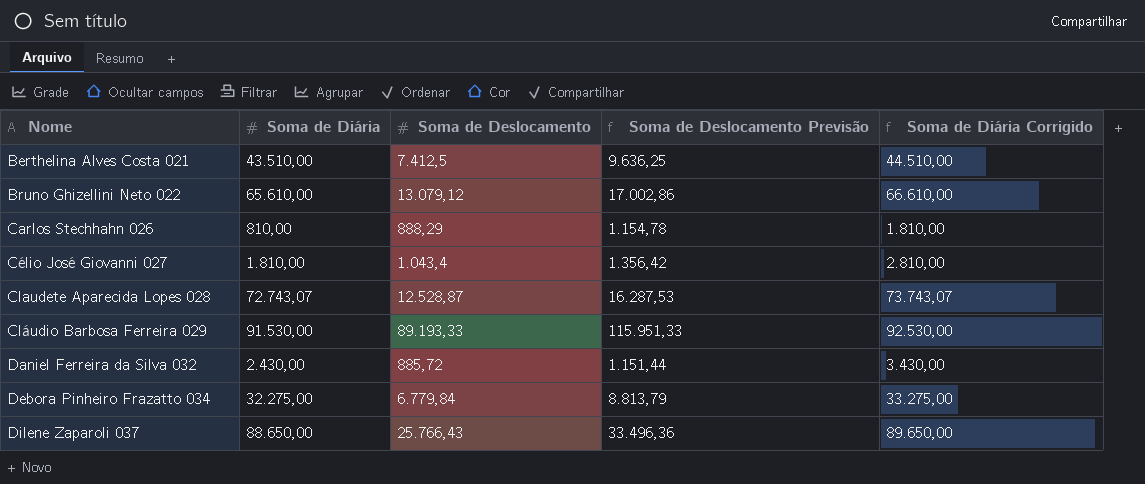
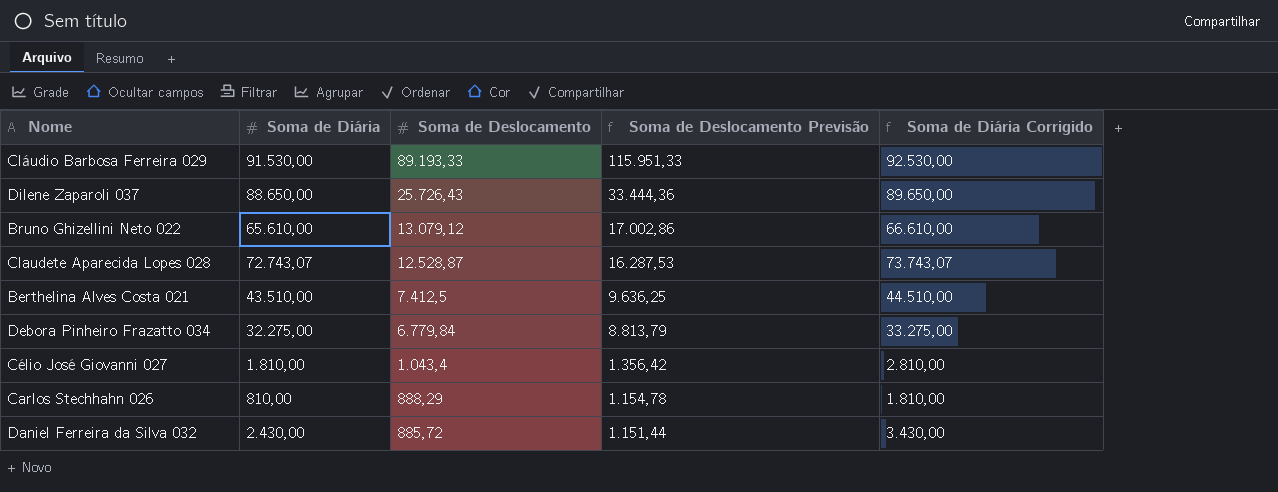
row order: Nome ascending -> Soma de Deslocamento descending
Dilene Zaparoli 037 | Soma de Deslocamento: 25.766,43 -> 25.726,43
Dilene Zaparoli 037 | Soma de Deslocamento Previsão: 33.496,36 -> 33.444,36

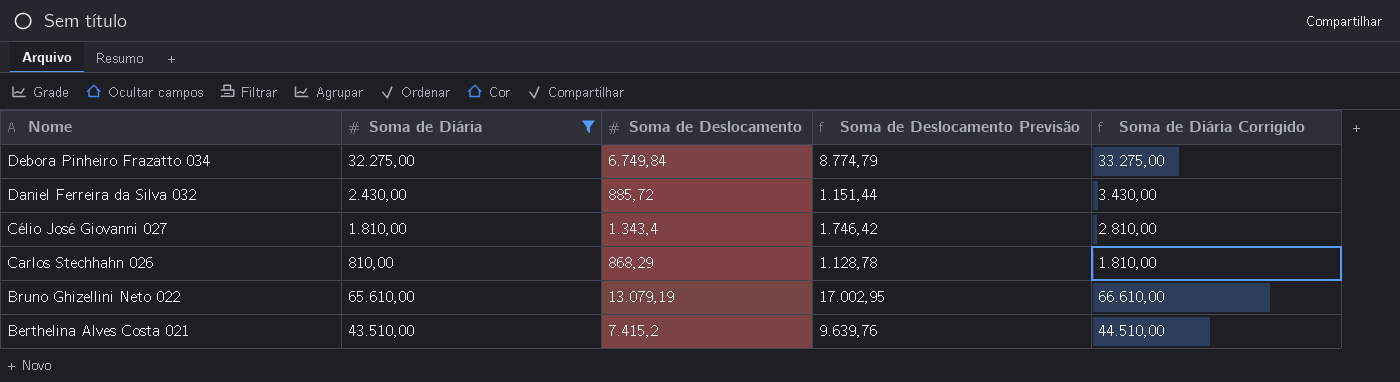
filter: none -> Soma de Diária <= 65.610,00
row order: Soma de Deslocamento descending -> Nome descending
Debora Pinheiro Frazatto 034 | Soma de Deslocamento: 6.779,84 -> 6.749,84
Debora Pinheiro Frazatto 034 | Soma de Deslocamento Previsão: 8.813,79 -> 8.774,79
Célio José Giovanni 027 | Soma de Deslocamento: 1.043,4 -> 1.343,4
Célio José Giovanni 027 | Soma de Deslocamento Previsão: 1.356,42 -> 1.746,42
Carlos Stechhahn 026 | Soma de Deslocamento: 888,29 -> 868,29
Carlos Stechhahn 026 | Soma de Deslocamento Previsão: 1.154,78 -> 1.128,78
Bruno Ghizellini Neto 022 | Soma de Deslocamento: 13.079,12 -> 13.079,19
Bruno Ghizellini Neto 022 | Soma de Deslocamento Previsão: 17.002,86 -> 17.002,95
Berthelina Alves Costa 021 | Soma de Deslocamento: 7.412,5 -> 7.415,2
Berthelina Alves Costa 021 | Soma de Deslocamento Previsão: 9.636,25 -> 9.639,76

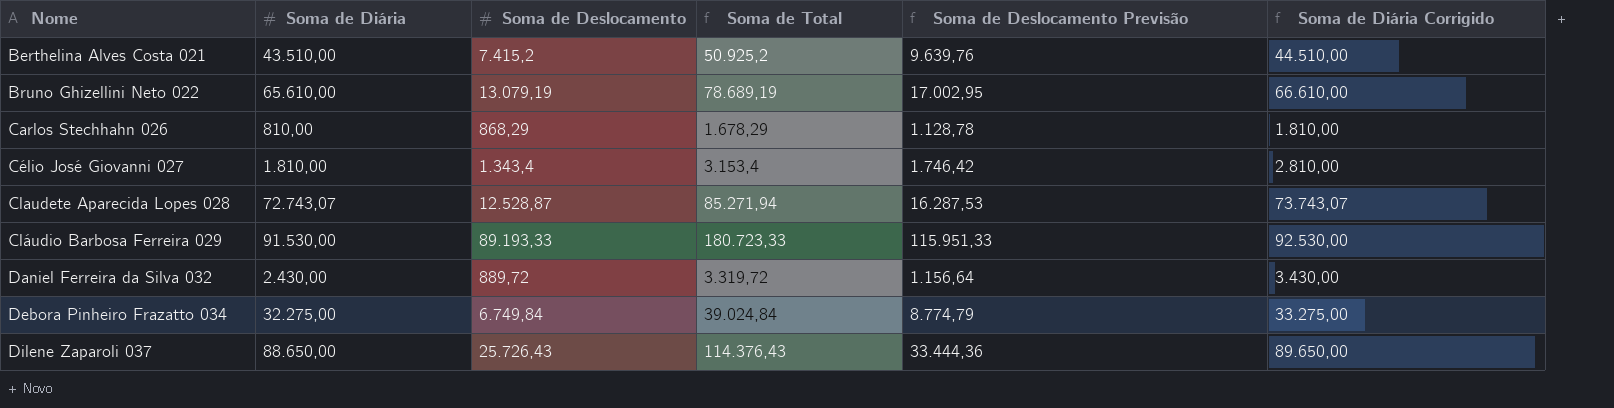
filter: Soma de Diária <= 65.610,00 -> none
row order: Nome descending -> Nome ascending
column Soma de Total | formula: none -> [Soma de Diária] + [Soma de Deslocamento]
Daniel Ferreira da Silva 032 | Soma de Deslocamento: 885,72 -> 889,72
Daniel Ferreira da Silva 032 | Soma de Deslocamento Previsão: 1.151,44 -> 1.156,64

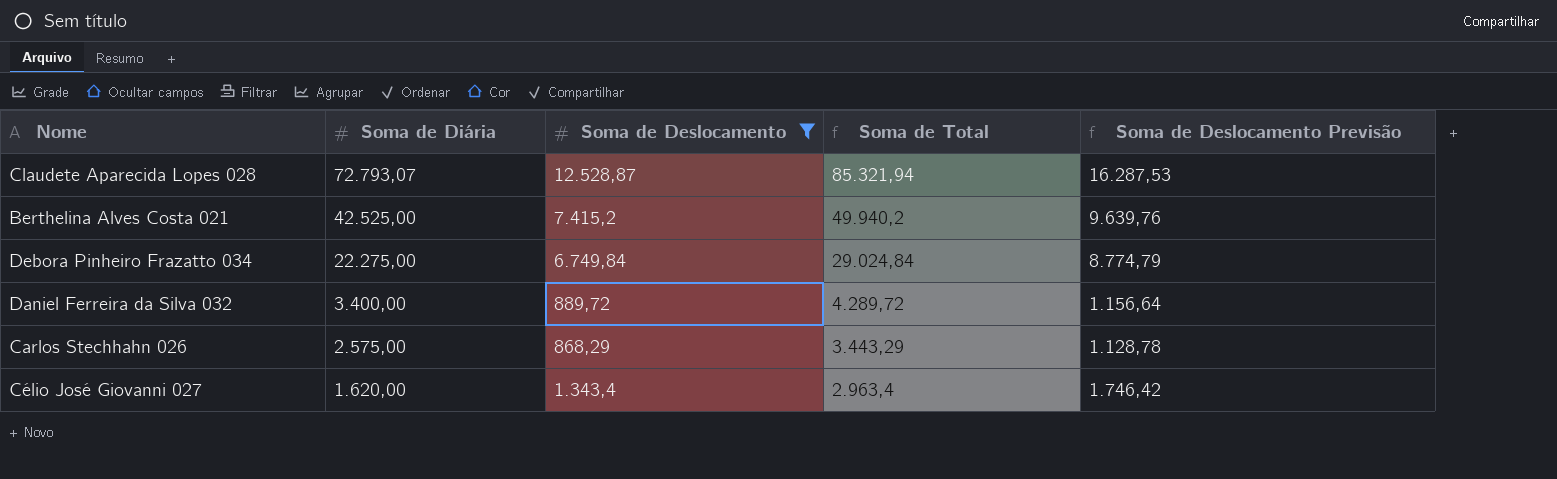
filter: none -> Soma de Deslocamento <= 12.528,87
row order: Nome ascending -> Soma de Diária descending
column Soma de Diária Corrigido | formula: [Soma de Diária] + 1000 -> none
Claudete Aparecida Lopes 028 | Soma de Diária: 72.743,07 -> 72.793,07
Claudete Aparecida Lopes 028 | Soma de Total: 85.271,94 -> 85.321,94
Berthelina Alves Costa 021 | Soma de Diária: 43.510,00 -> 42.525,00
Berthelina Alves Costa 021 | Soma de Total: 50.925,2 -> 49.940,2
Debora Pinheiro Frazatto 034 | Soma de Diária: 32.275,00 -> 22.275,00
Debora Pinheiro Frazatto 034 | Soma de Total: 39.024,84 -> 29.024,84
Daniel Ferreira da Silva 032 | Soma de Diária: 2.430,00 -> 3.400,00
Daniel Ferreira da Silva 032 | Soma de Total: 3.319,72 -> 4.289,72
Carlos Stechhahn 026 | Soma de Diária: 810,00 -> 2.575,00
Carlos Stechhahn 026 | Soma de Total: 1.678,29 -> 3.443,29
Célio José Giovanni 027 | Soma de Diária: 1.810,00 -> 1.620,00
Célio José Giovanni 027 | Soma de Total: 3.153,4 -> 2.963,4

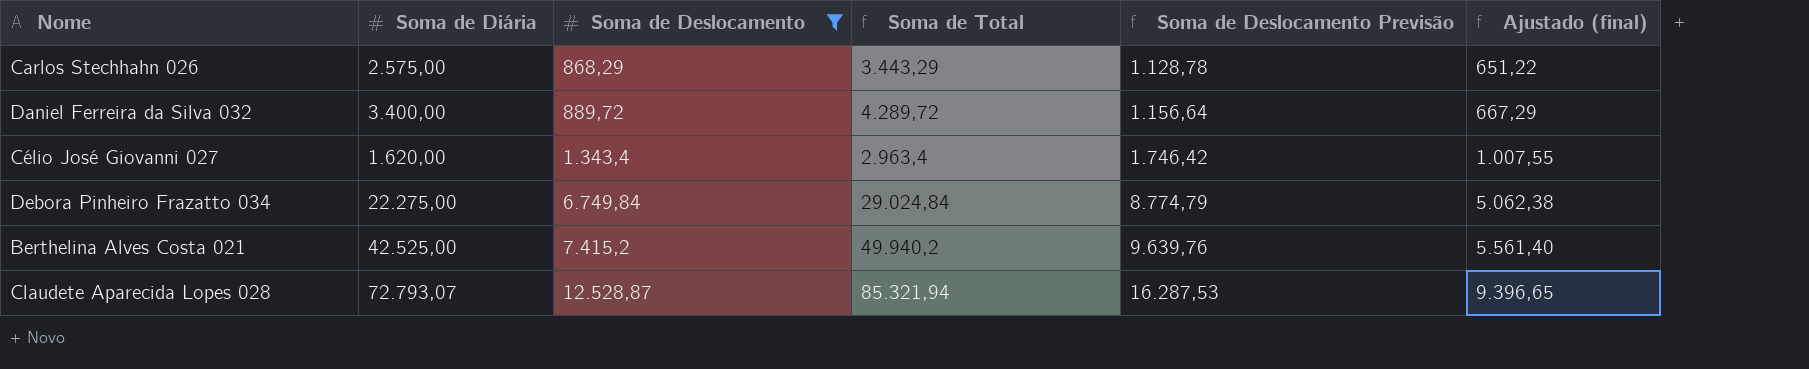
row order: Soma de Diária descending -> Soma de Deslocamento ascending
column Ajustado (final) | formula: none -> [Soma de Deslocamento] * 0,75

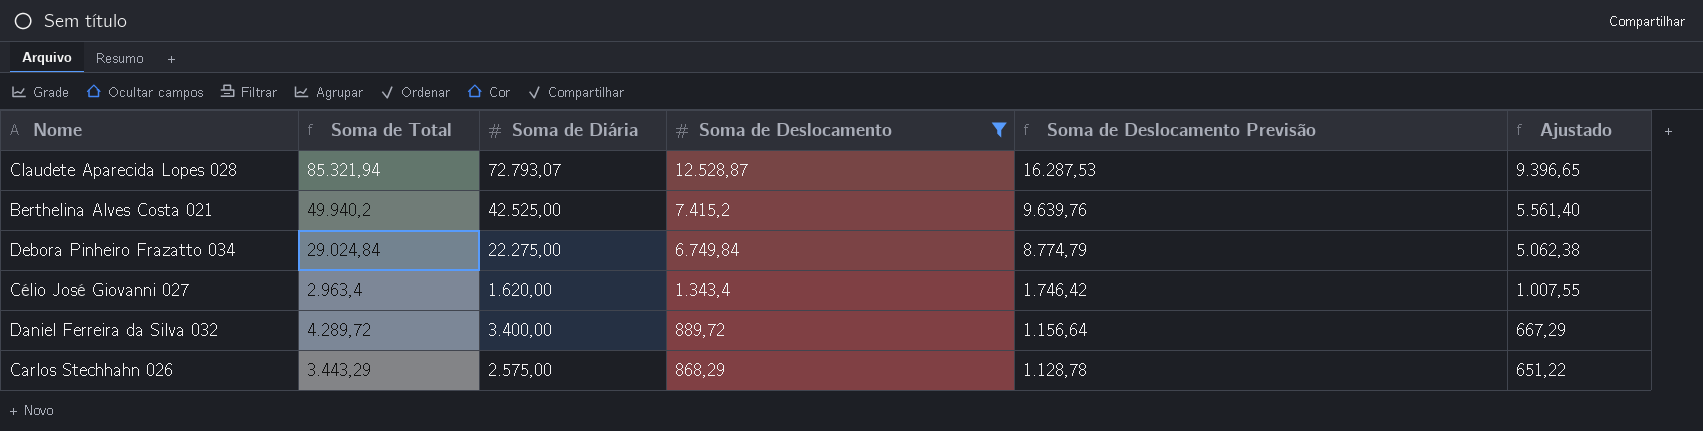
row order: Soma de Deslocamento ascending -> Soma de Deslocamento descending
column Soma de Total | position: 4 -> 2
column name: Ajustado (final) -> Ajustado

